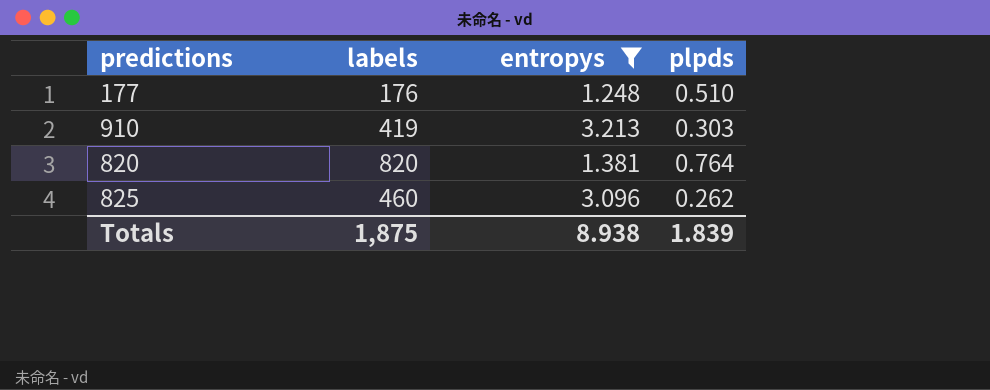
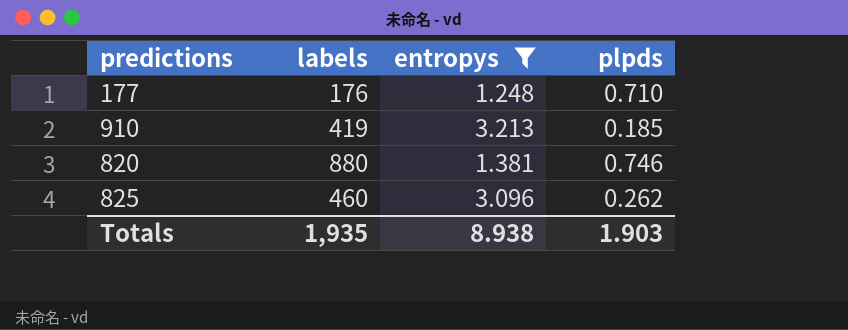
177 | plpds: 0.510 -> 0.710
910 | plpds: 0.303 -> 0.185
820 | labels: 820 -> 880
820 | plpds: 0.764 -> 0.746
Totals | labels: 1,875 -> 1,935
Totals | plpds: 1.839 -> 1.903

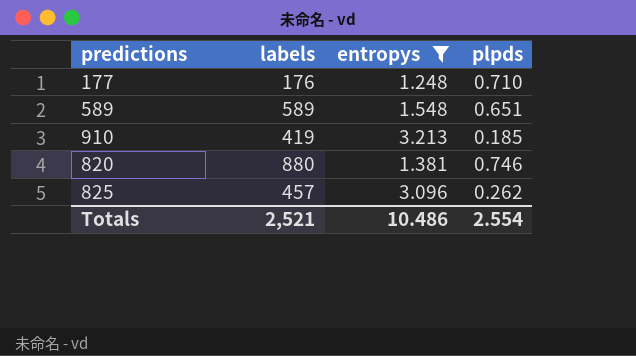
row 589: none -> 589 | 1.548 | 0.651
825 | labels: 460 -> 457
Totals | labels: 1,935 -> 2,521
Totals | entropys: 8.938 -> 10.486
Totals | plpds: 1.903 -> 2.554

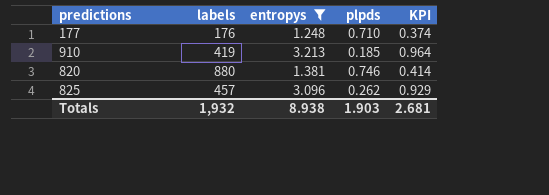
column KPI | formula: none -> [entropys] * 0.3
row 589: 589 | 1.548 | 0.651 -> none
Totals | labels: 2,521 -> 1,932
Totals | entropys: 10.486 -> 8.938
Totals | plpds: 2.554 -> 1.903

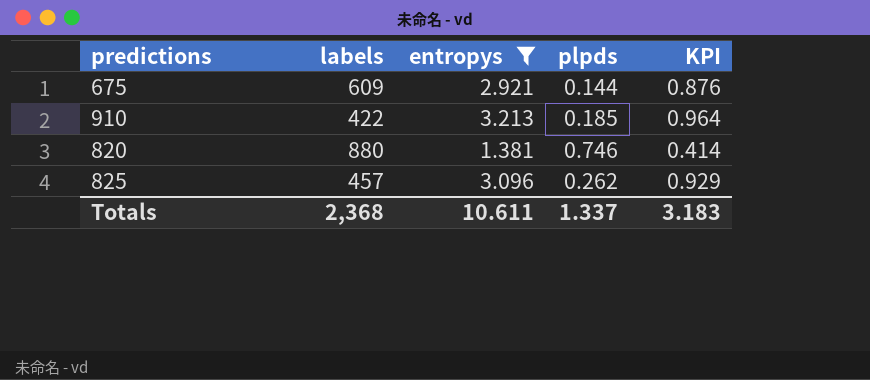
row 177: 176 | 1.248 | 0.710 | 0.374 -> none
row 675: none -> 609 | 2.921 | 0.144 | 0.876
910 | labels: 419 -> 422
Totals | labels: 1,932 -> 2,368
Totals | entropys: 8.938 -> 10.611
Totals | plpds: 1.903 -> 1.337
Totals | KPI: 2.681 -> 3.183

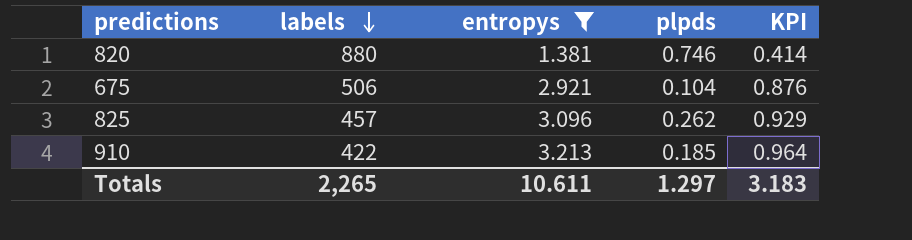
row order: none -> labels descending
675 | labels: 609 -> 506
675 | plpds: 0.144 -> 0.104
Totals | labels: 2,368 -> 2,265
Totals | plpds: 1.337 -> 1.297

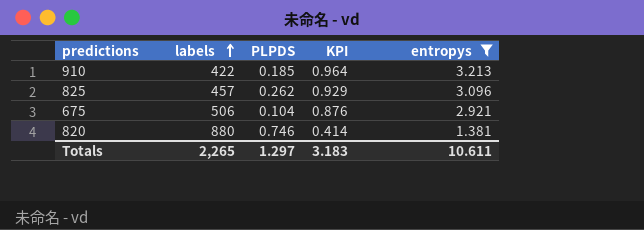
row order: labels descending -> labels ascending
column name: plpds -> PLPDS
column entropys | position: 3 -> 5

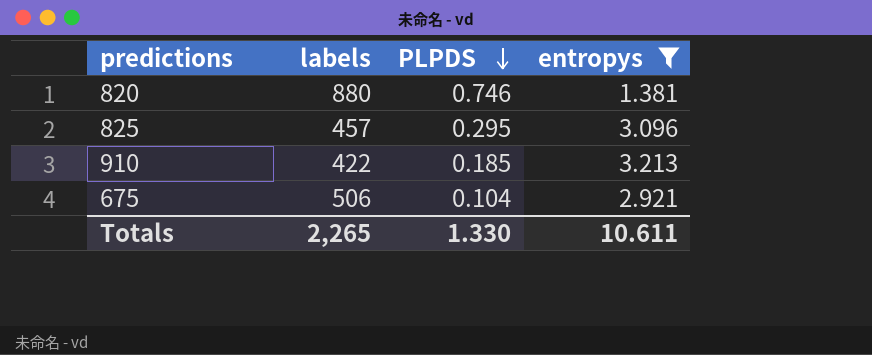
row order: labels ascending -> PLPDS descending
column KPI | formula: [entropys] * 0.3 -> none
825 | PLPDS: 0.262 -> 0.295
Totals | PLPDS: 1.297 -> 1.330

